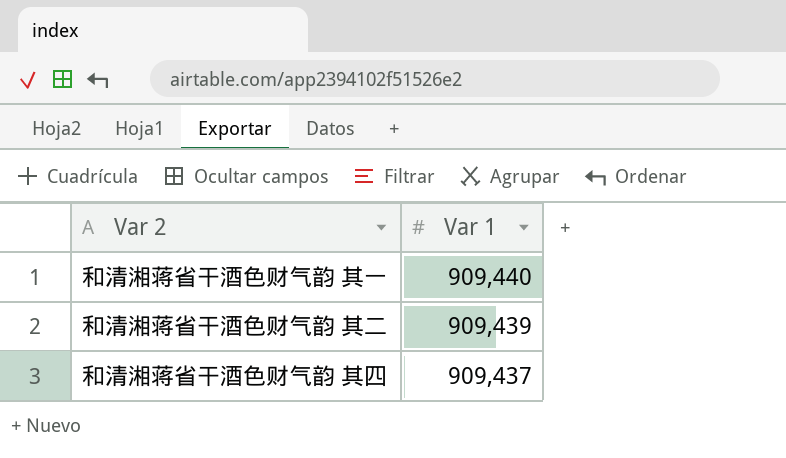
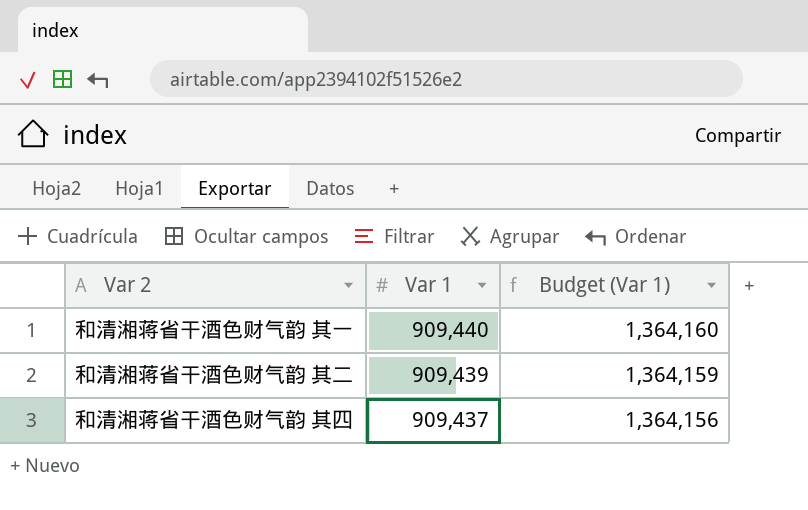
column Budget (Var 1) | formula: none -> [Var 1] * 1.5

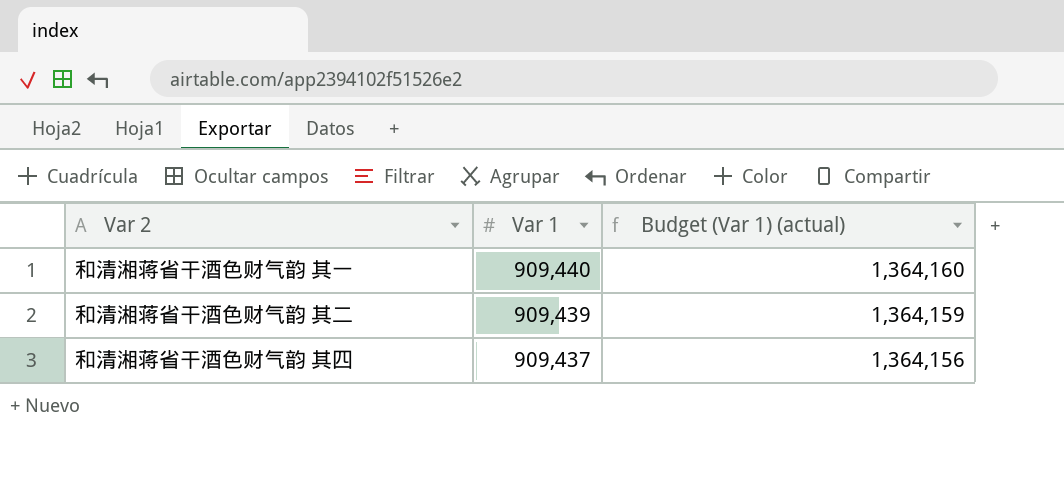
column name: Budget (Var 1) -> Budget (Var 1) (actual)

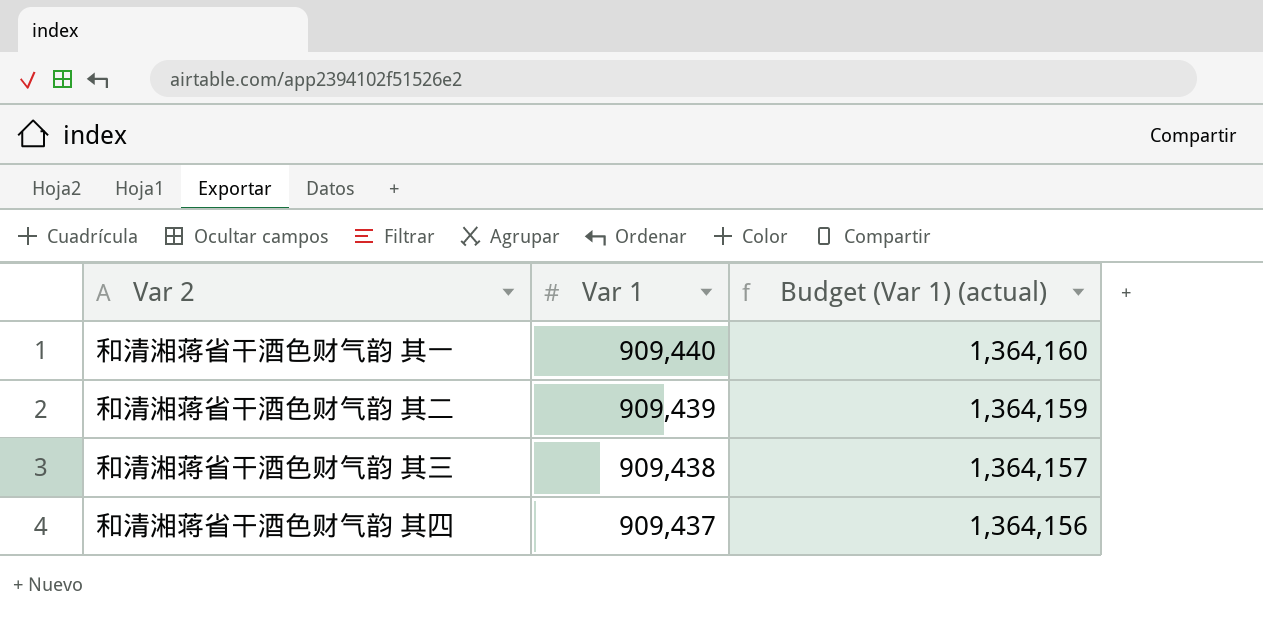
row 和清湘蒋省干酒色财气韵 其三: none -> 909,438 | 1,364,157

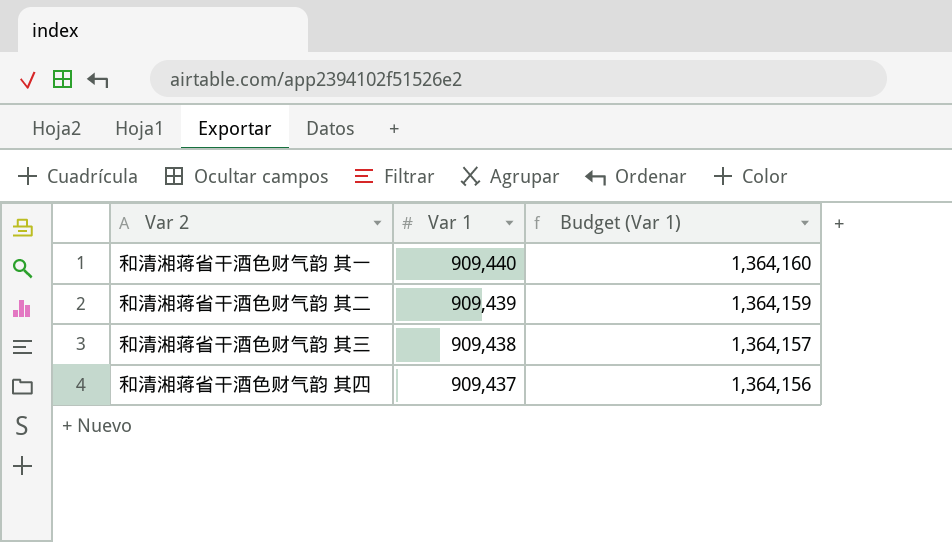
column name: Budget (Var 1) (actual) -> Budget (Var 1)

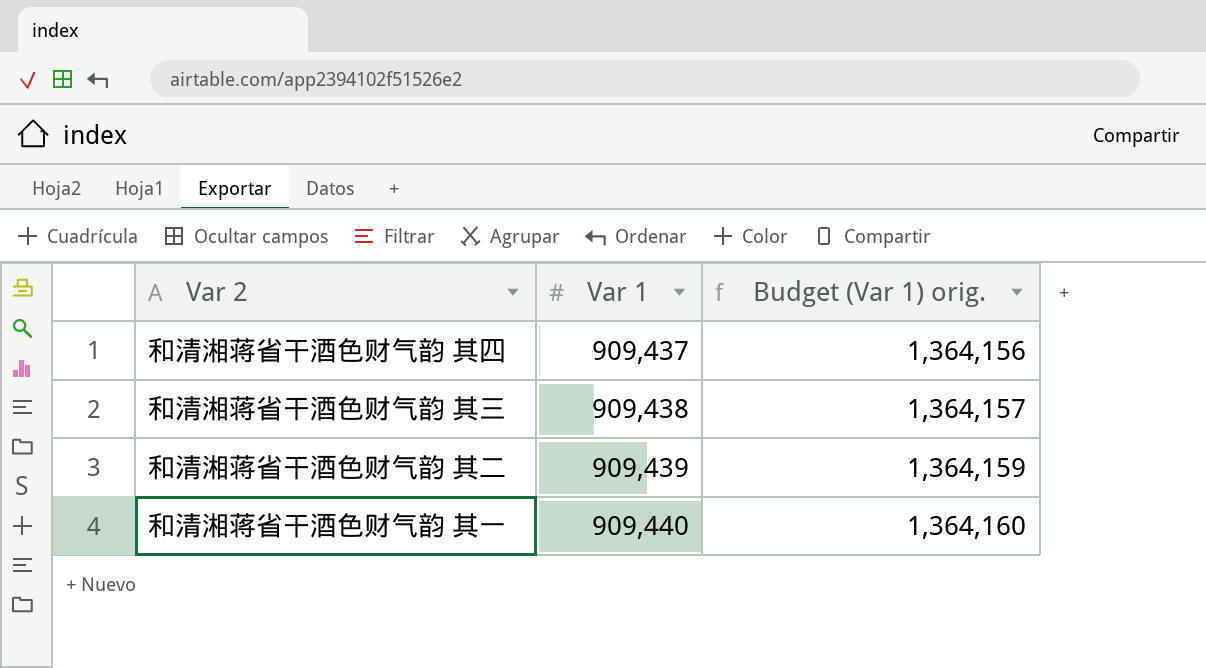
row order: Var 1 descending -> Var 1 ascending
column name: Budget (Var 1) -> Budget (Var 1) orig.

